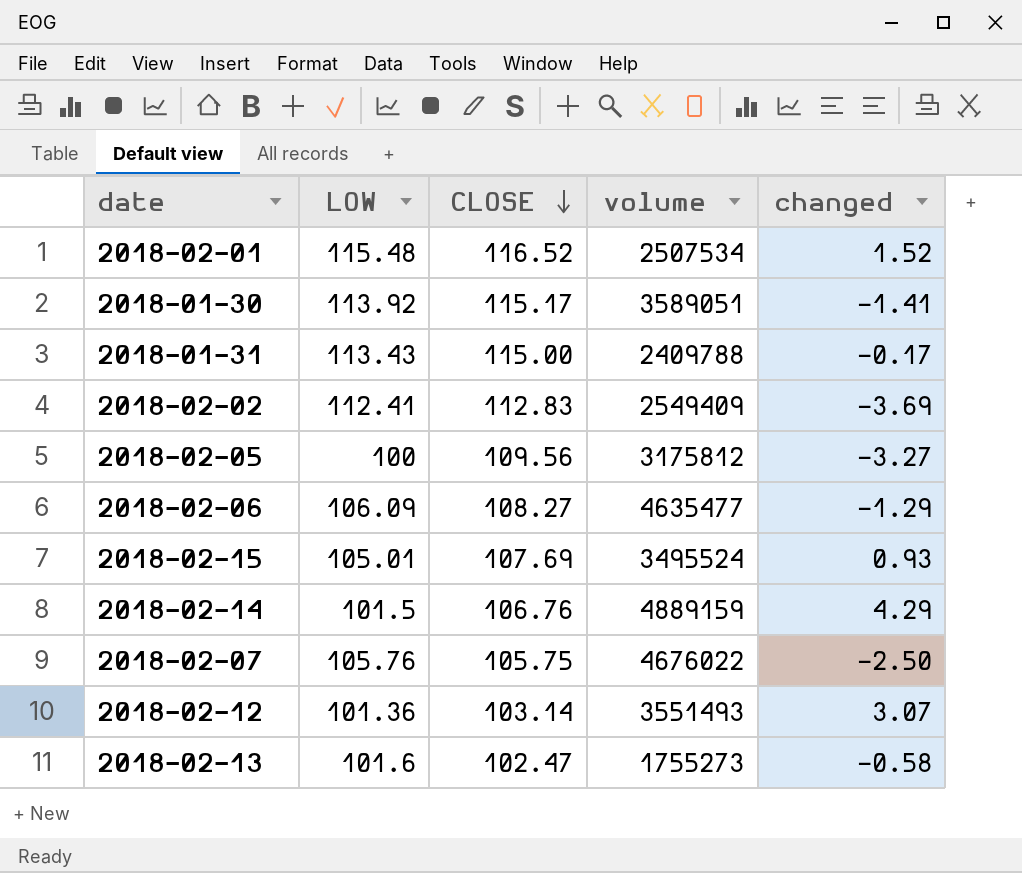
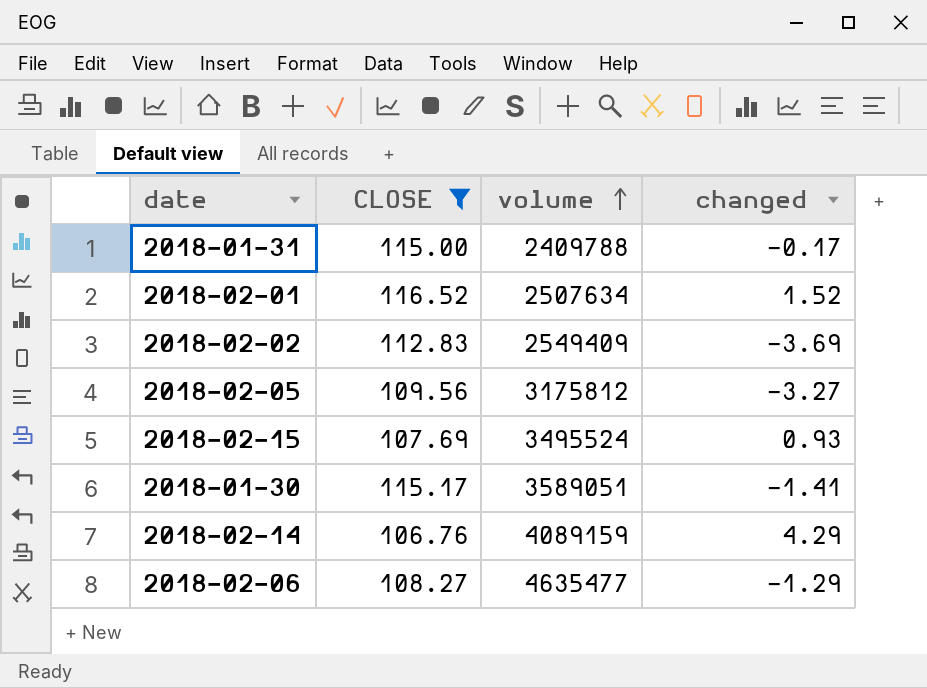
filter: none -> CLOSE >= 106.76
row order: CLOSE descending -> volume ascending
column LOW | position: 2 -> none
2018-02-01 | volume: 2507534 -> 2507634
2018-02-14 | volume: 4889159 -> 4089159

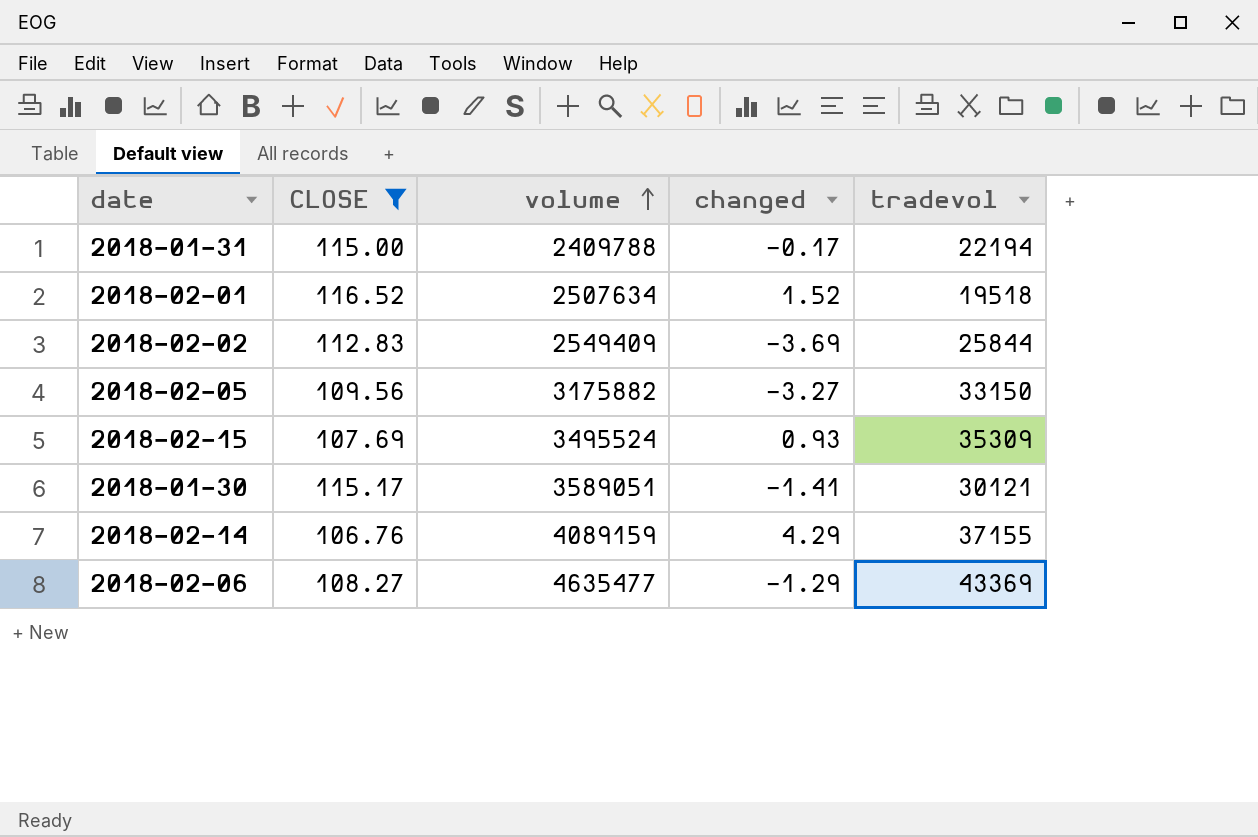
column tradevol | position: none -> 5
2018-02-05 | volume: 3175812 -> 3175882

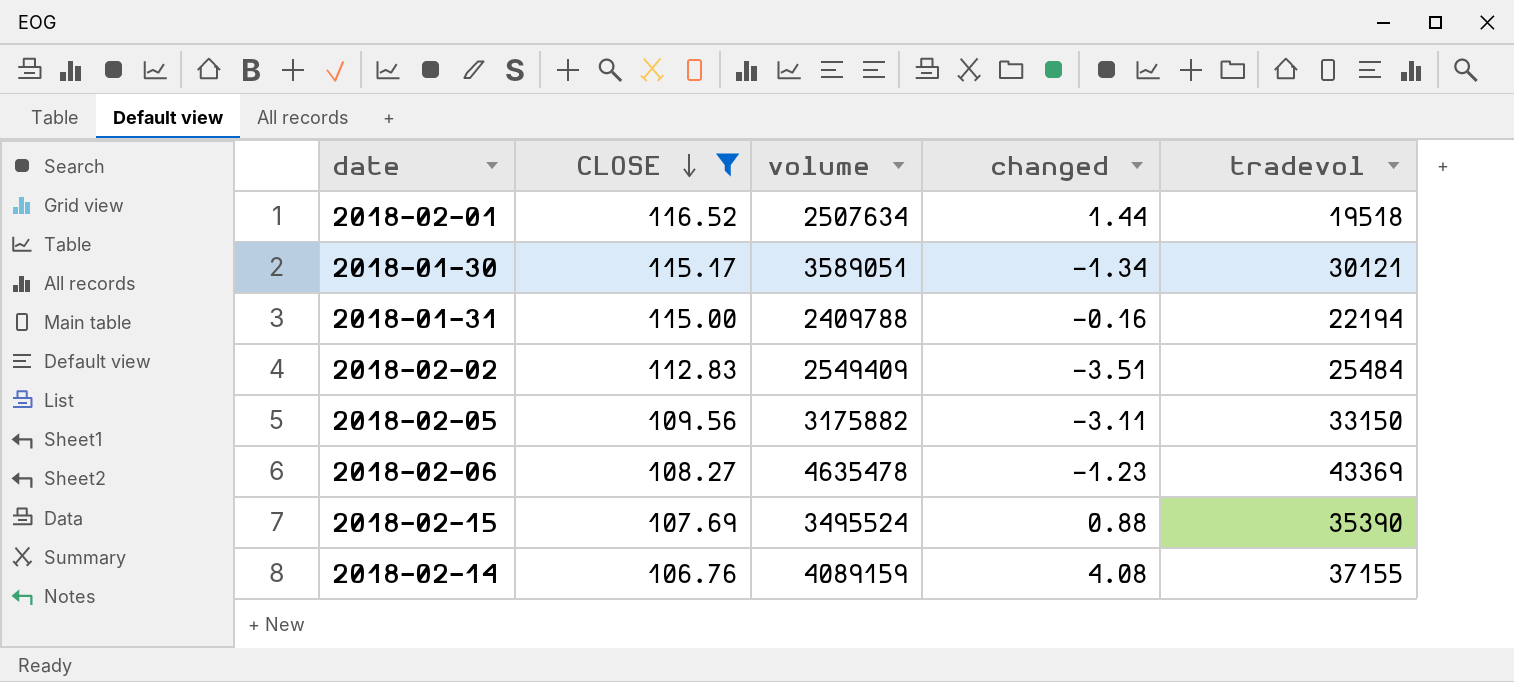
row order: volume ascending -> CLOSE descending
2018-02-01 | changed: 1.52 -> 1.44
2018-01-30 | changed: -1.41 -> -1.34
2018-01-31 | changed: -0.17 -> -0.16
2018-02-02 | changed: -3.69 -> -3.51
2018-02-02 | tradevol: 25844 -> 25484
2018-02-05 | changed: -3.27 -> -3.11
2018-02-06 | volume: 4635477 -> 4635478
2018-02-06 | changed: -1.29 -> -1.23
2018-02-15 | changed: 0.93 -> 0.88
2018-02-15 | tradevol: 35309 -> 35390
2018-02-14 | changed: 4.29 -> 4.08

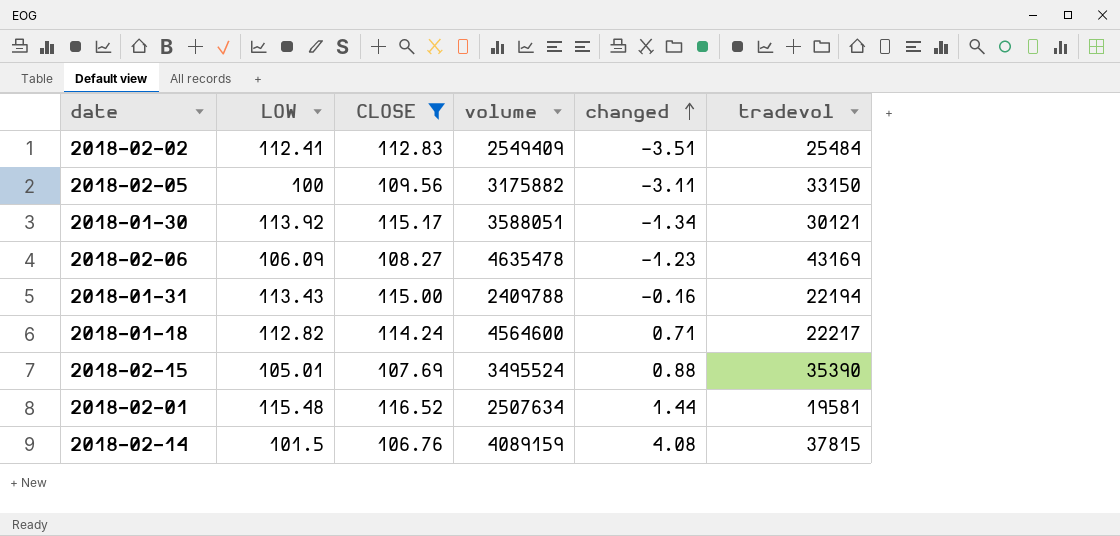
row order: CLOSE descending -> changed ascending
column LOW | position: none -> 2
2018-01-30 | volume: 3589051 -> 3588051
2018-02-06 | tradevol: 43369 -> 43169
row 2018-01-18: none -> 112.82 | 114.24 | 4564600 | 0.71 | 22217
2018-02-01 | tradevol: 19518 -> 19581
2018-02-14 | tradevol: 37155 -> 37815

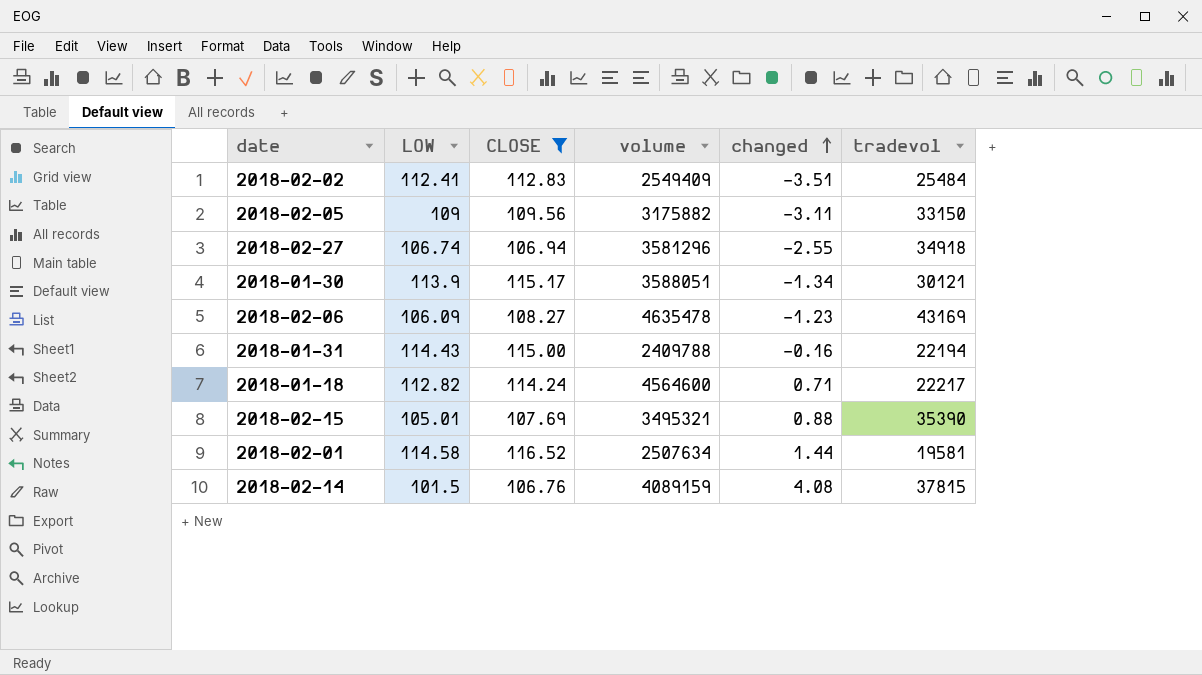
2018-02-05 | LOW: 100 -> 109
row 2018-02-27: none -> 106.74 | 106.94 | 3581296 | -2.55 | 34918
2018-01-30 | LOW: 113.92 -> 113.9
2018-01-31 | LOW: 113.43 -> 114.43
2018-02-15 | volume: 3495524 -> 3495321
2018-02-01 | LOW: 115.48 -> 114.58

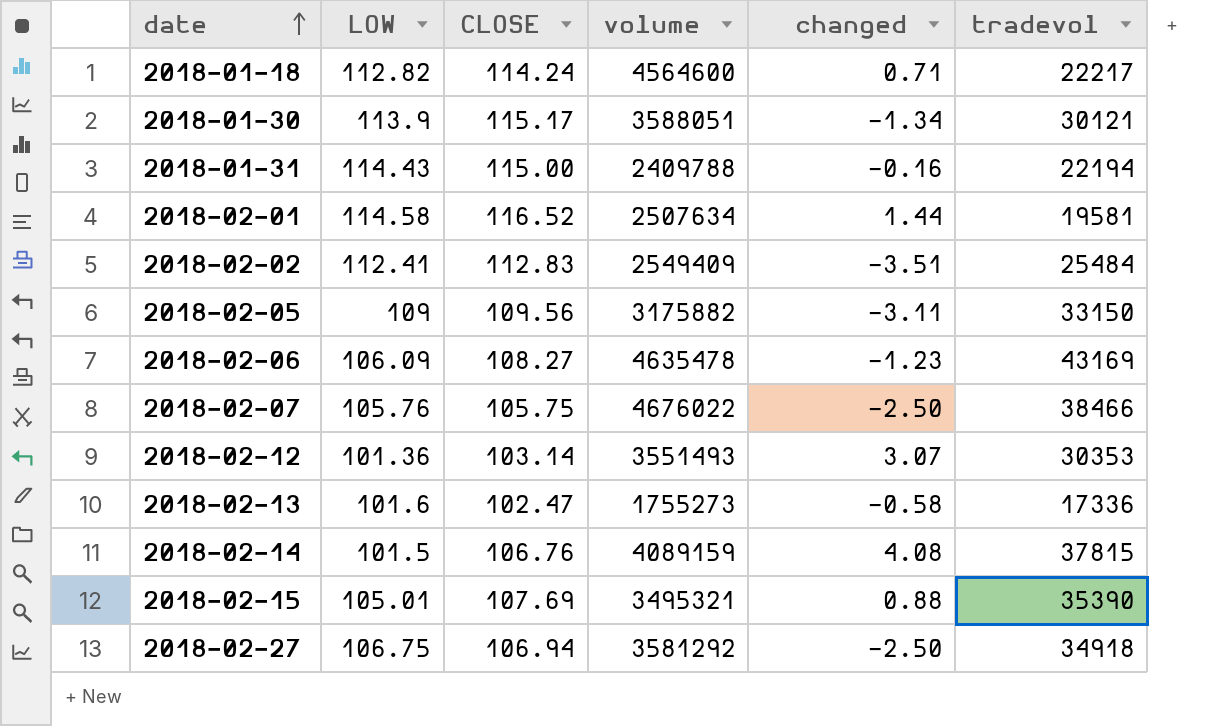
filter: CLOSE >= 106.76 -> none
row order: changed ascending -> date ascending
2018-02-27 | LOW: 106.74 -> 106.75
2018-02-27 | volume: 3581296 -> 3581292
2018-02-27 | changed: -2.55 -> -2.50

